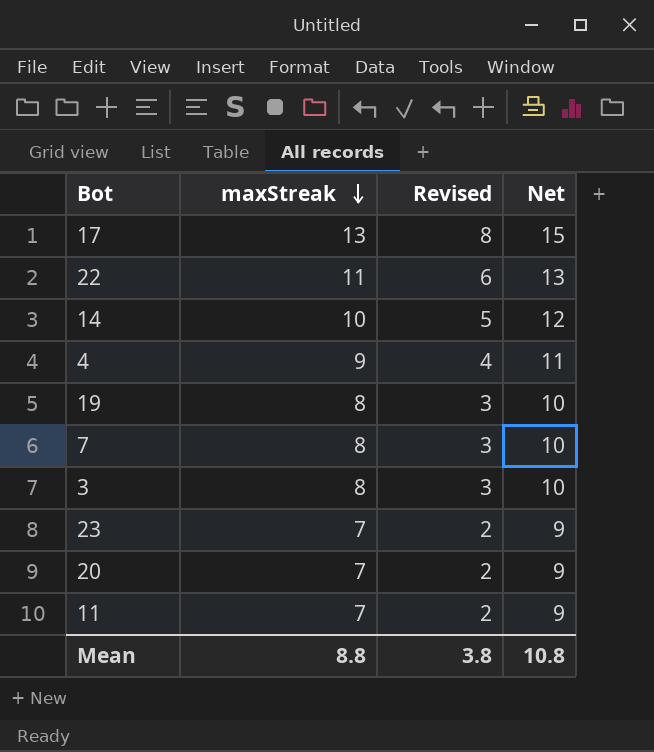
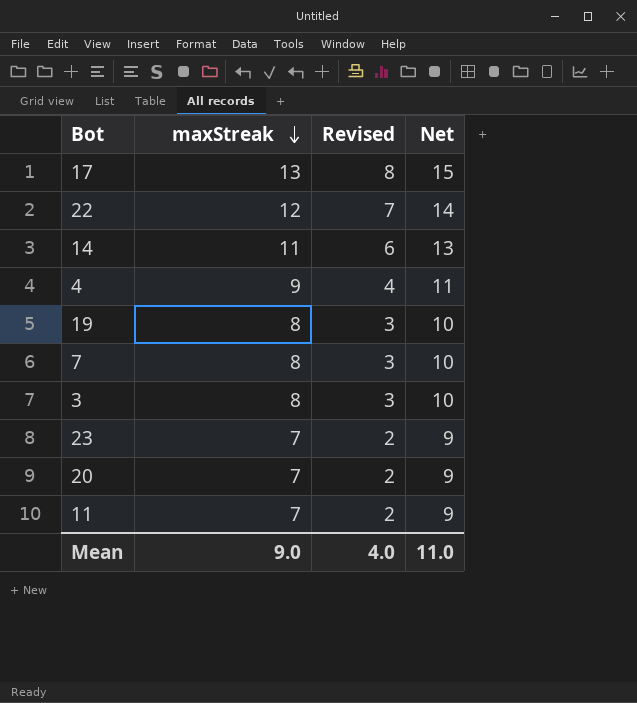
22 | maxStreak: 11 -> 12
22 | Revised: 6 -> 7
22 | Net: 13 -> 14
14 | maxStreak: 10 -> 11
14 | Revised: 5 -> 6
14 | Net: 12 -> 13
Mean | maxStreak: 8.8 -> 9.0
Mean | Revised: 3.8 -> 4.0
Mean | Net: 10.8 -> 11.0

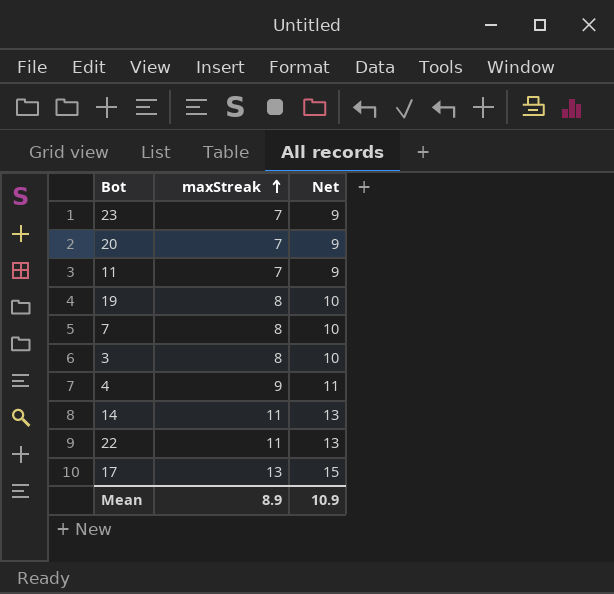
row order: maxStreak descending -> maxStreak ascending
column Revised | formula: [maxStreak] - 5 -> none
22 | maxStreak: 12 -> 11
22 | Net: 14 -> 13
Mean | maxStreak: 9.0 -> 8.9
Mean | Net: 11.0 -> 10.9

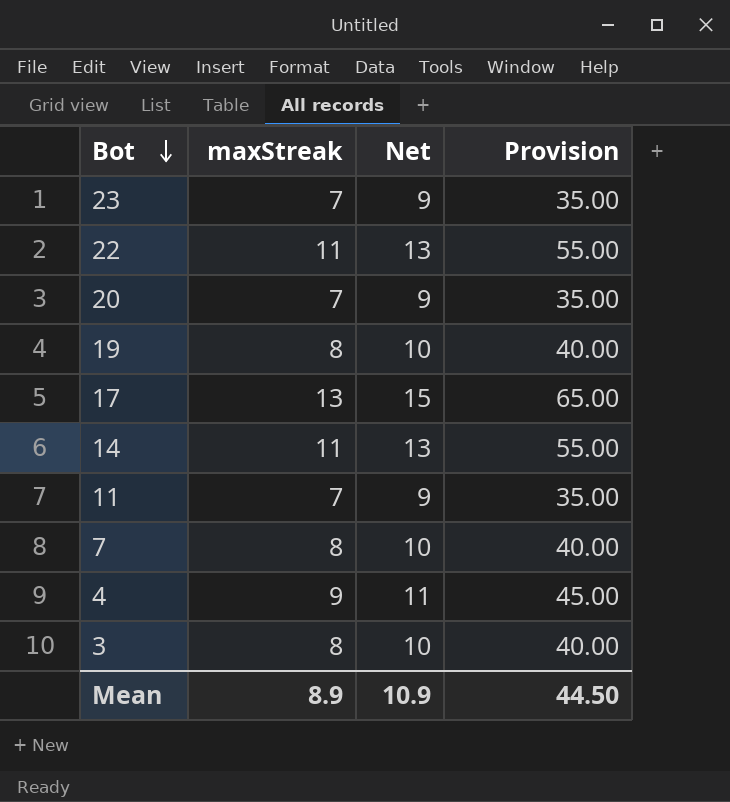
row order: maxStreak ascending -> Bot descending
column Provision | formula: none -> [maxStreak] * 5

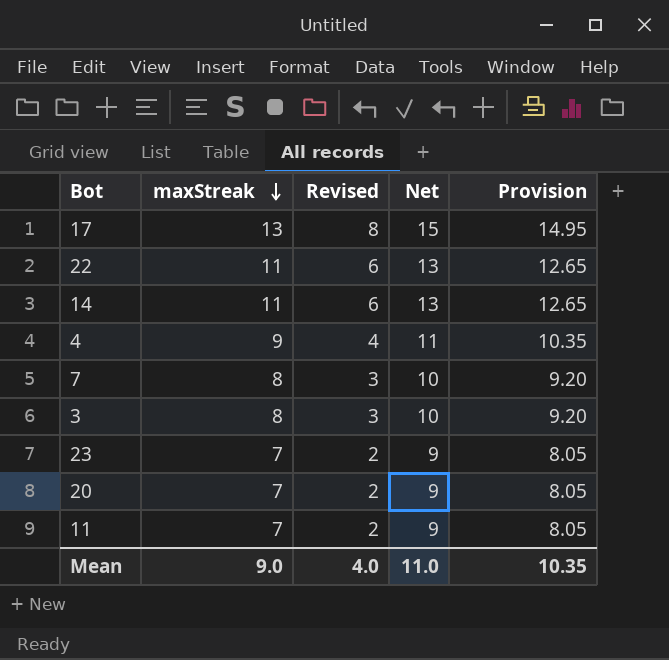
row order: Bot descending -> maxStreak descending
column Revised | formula: none -> [maxStreak] - 5
column Provision | formula: [maxStreak] * 5 -> [maxStreak] * 1.15
row 19: 8 | 10 | 40.00 -> none
Mean | maxStreak: 8.9 -> 9.0
Mean | Net: 10.9 -> 11.0
Mean | Provision: 44.50 -> 10.35

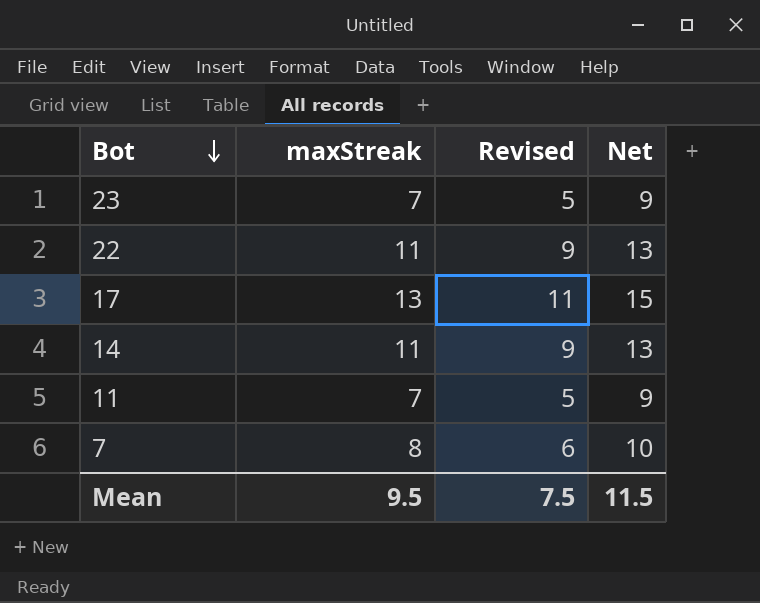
row order: maxStreak descending -> Bot descending
column Provision | formula: [maxStreak] * 1.15 -> none
column Revised | formula: [maxStreak] - 5 -> [maxStreak] - 2
row 4: 9 | 4 | 11 | 10.35 -> none
row 3: 8 | 3 | 10 | 9.20 -> none
row 20: 7 | 2 | 9 | 8.05 -> none
Mean | maxStreak: 9.0 -> 9.5
Mean | Revised: 4.0 -> 7.5
Mean | Net: 11.0 -> 11.5

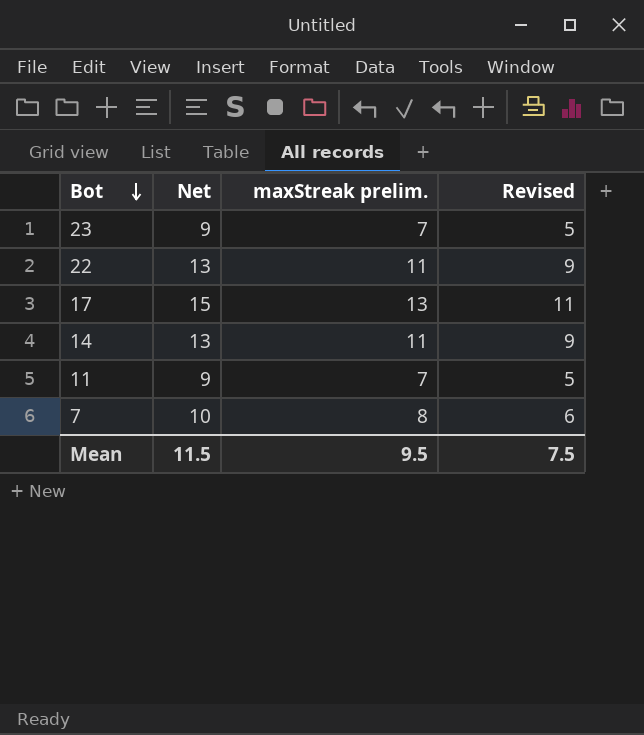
column Net | position: 4 -> 2
column name: maxStreak -> maxStreak prelim.

